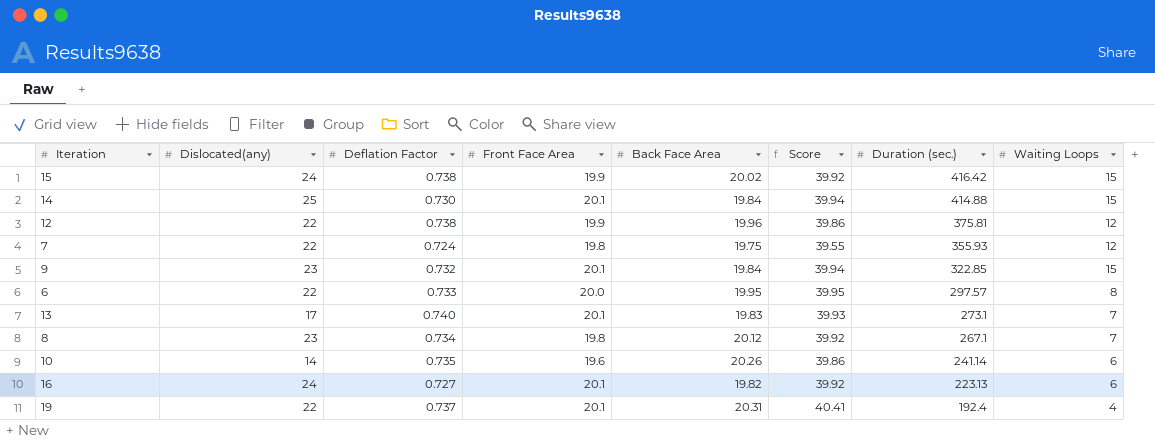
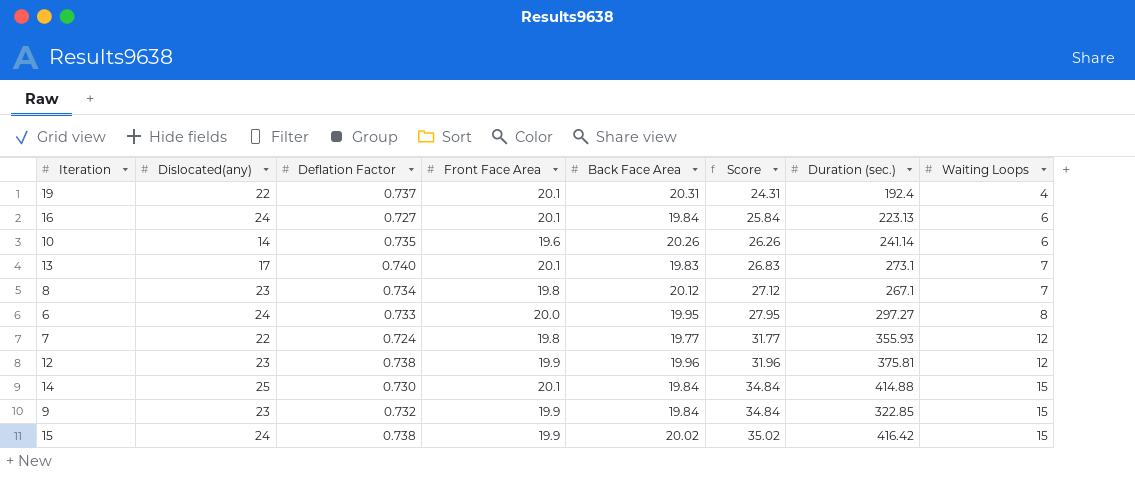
row order: Duration (sec.) descending -> Score ascending
column Score | formula: [Front Face Area] + [Back Face Area] -> [Back Face Area] + [Waiting Loops]
16 | Back Face Area: 19.82 -> 19.84
6 | Dislocated(any): 22 -> 24
6 | Duration (sec.): 297.57 -> 297.27
7 | Back Face Area: 19.75 -> 19.77
12 | Dislocated(any): 22 -> 23
9 | Front Face Area: 20.1 -> 19.9

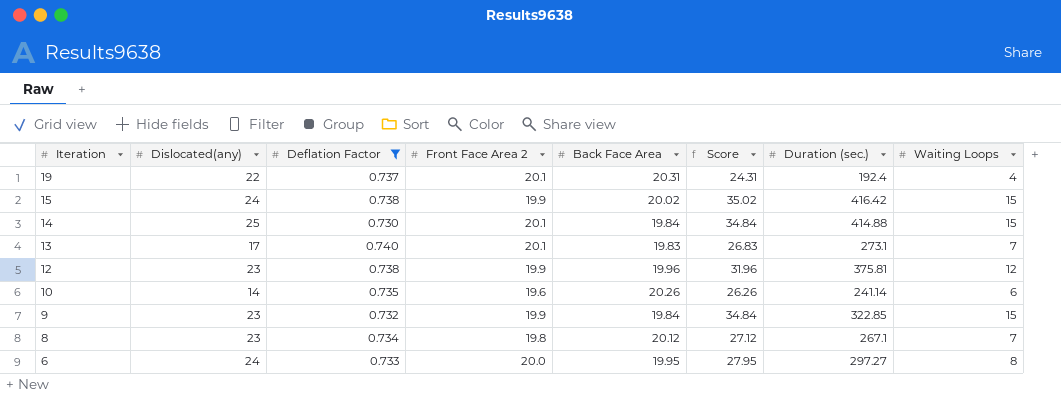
filter: none -> Deflation Factor >= 0.730
row order: Score ascending -> Iteration descending
column name: Front Face Area -> Front Face Area 2

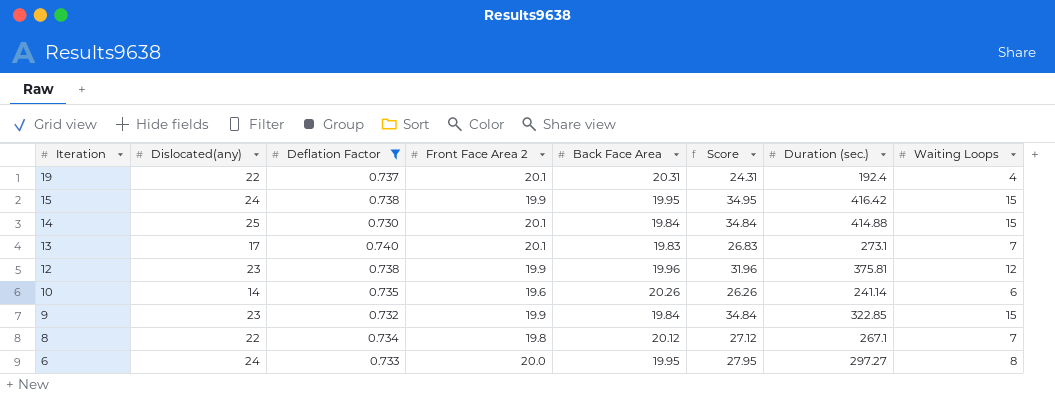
15 | Back Face Area: 20.02 -> 19.95
15 | Score: 35.02 -> 34.95
8 | Dislocated(any): 23 -> 22

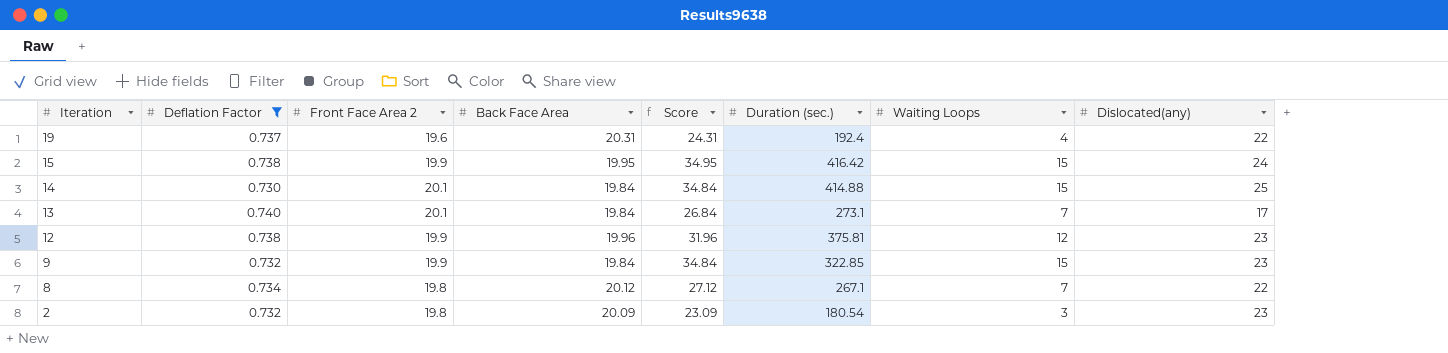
column Dislocated(any) | position: 2 -> 8
row 10: 14 | 0.735 | 19.6 | 20.26 | 26.26 | 241.14 | 6 -> none
row 6: 24 | 0.733 | 20.0 | 19.95 | 27.95 | 297.27 | 8 -> none
19 | Front Face Area 2: 20.1 -> 19.6
13 | Back Face Area: 19.83 -> 19.84
13 | Score: 26.83 -> 26.84
row 2: none -> 0.732 | 19.8 | 20.09 | 23.09 | 180.54 | 3 | 23

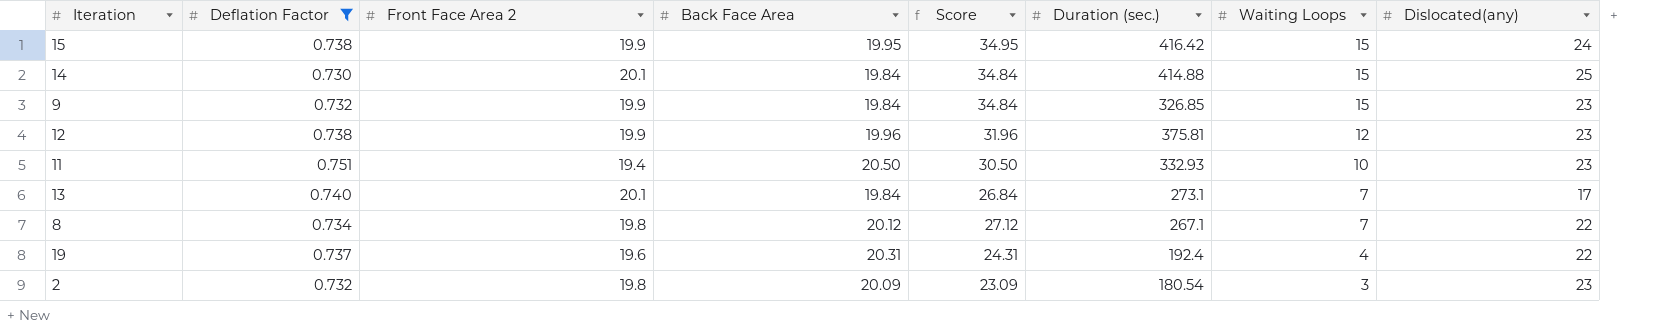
row order: Iteration descending -> Waiting Loops descending
9 | Duration (sec.): 322.85 -> 326.85
row 11: none -> 0.751 | 19.4 | 20.50 | 30.50 | 332.93 | 10 | 23

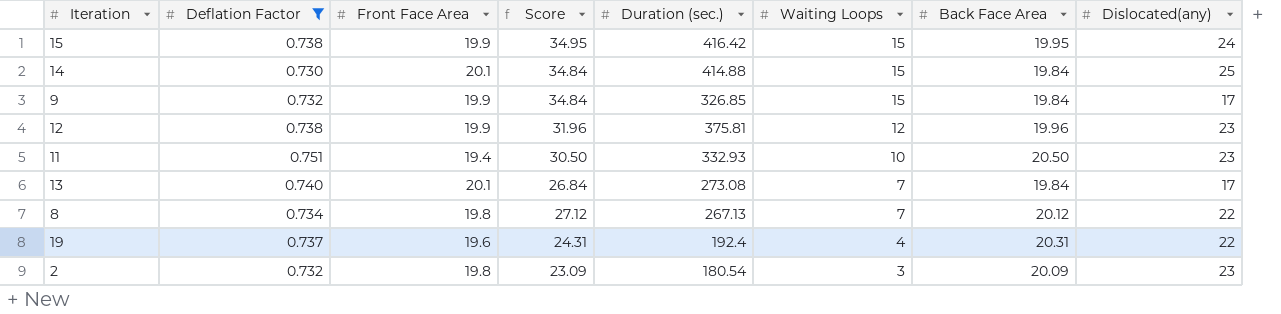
column name: Front Face Area 2 -> Front Face Area
column Back Face Area | position: 4 -> 7
9 | Dislocated(any): 23 -> 17
13 | Duration (sec.): 273.1 -> 273.08
8 | Duration (sec.): 267.1 -> 267.13

